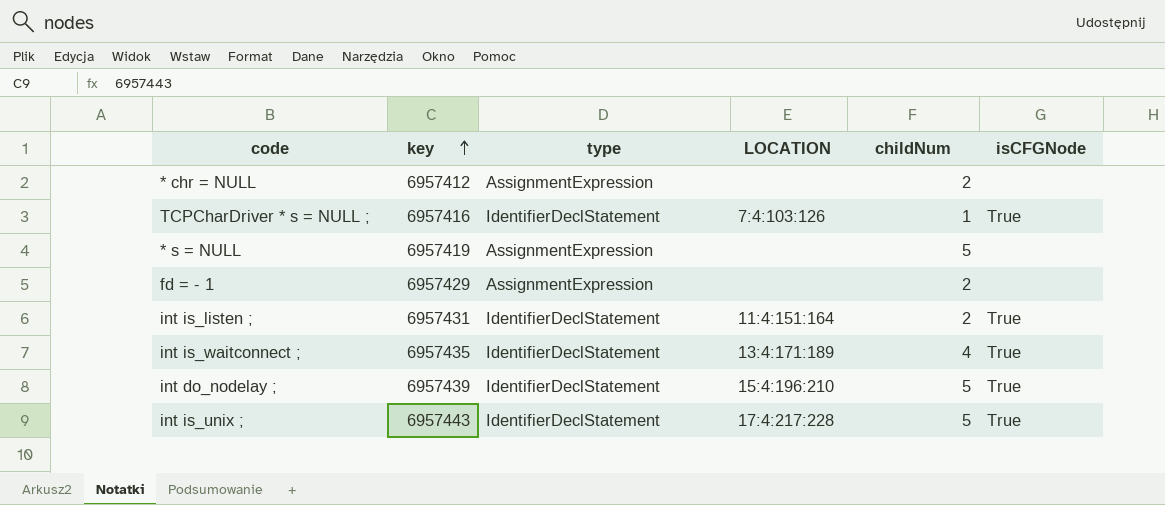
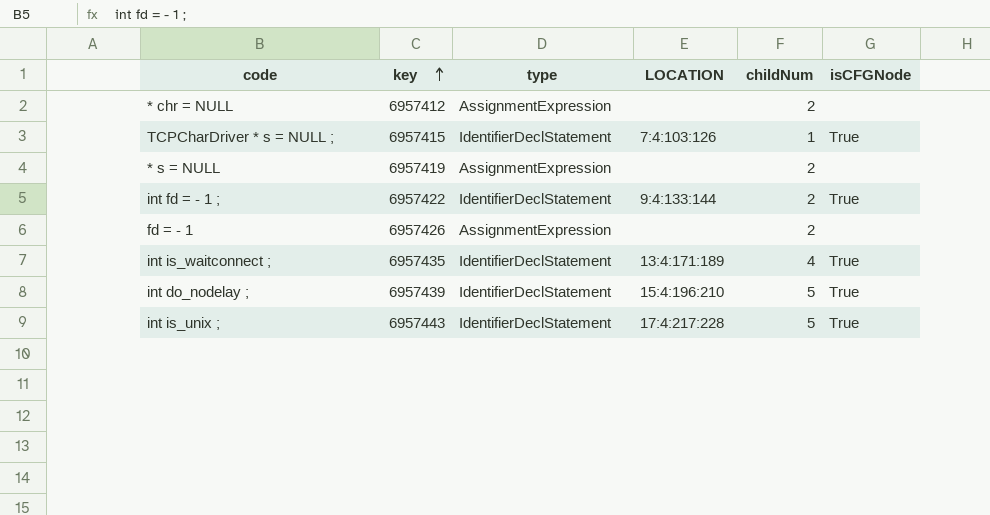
row int is_listen ;: 6957431 | IdentifierDeclStatement | 11:4:151:164 | 2 | True -> none
TCPCharDriver * s = NULL ; | key: 6957416 -> 6957415
* s = NULL | childNum: 5 -> 2
row int fd = - 1 ;: none -> 6957422 | IdentifierDeclStatement | 9:4:133:144 | 2 | True
fd = - 1 | key: 6957429 -> 6957426

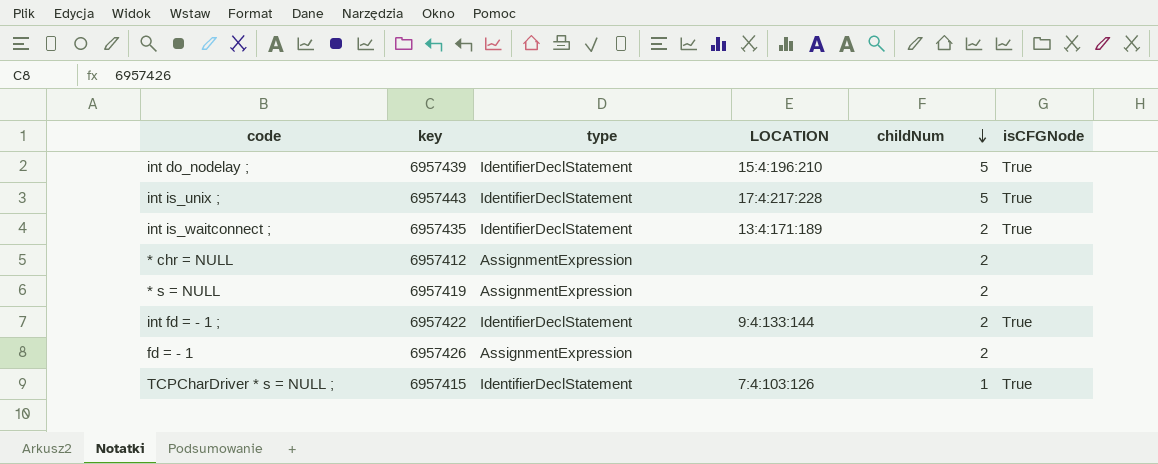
row order: key ascending -> childNum descending
int is_waitconnect ; | childNum: 4 -> 2

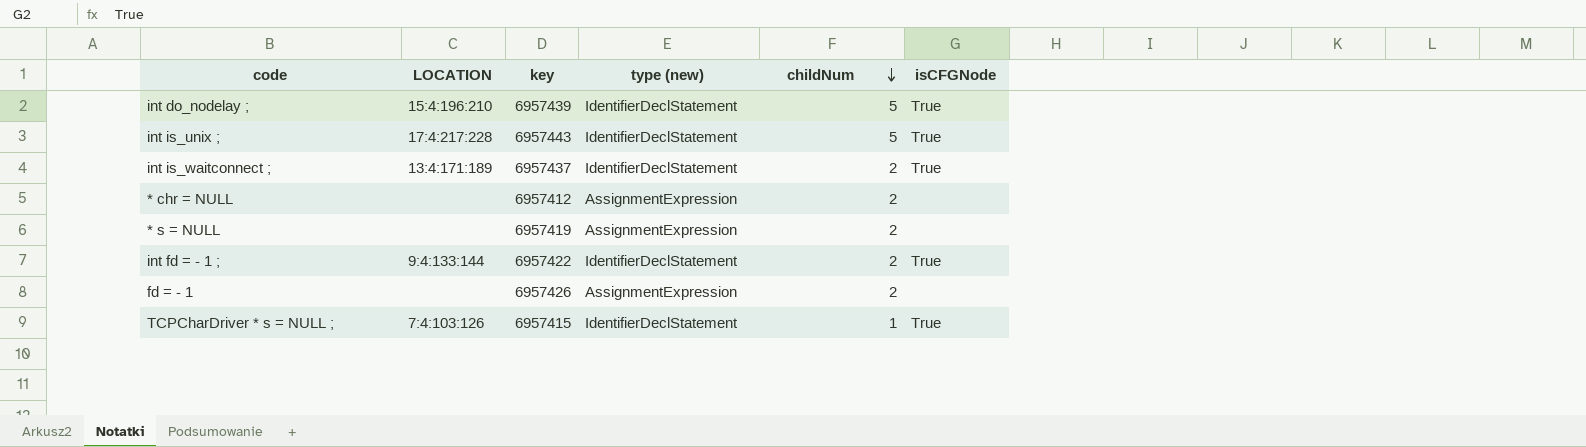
column LOCATION | position: 4 -> 2
column name: type -> type (new)
int is_waitconnect ; | key: 6957435 -> 6957437

